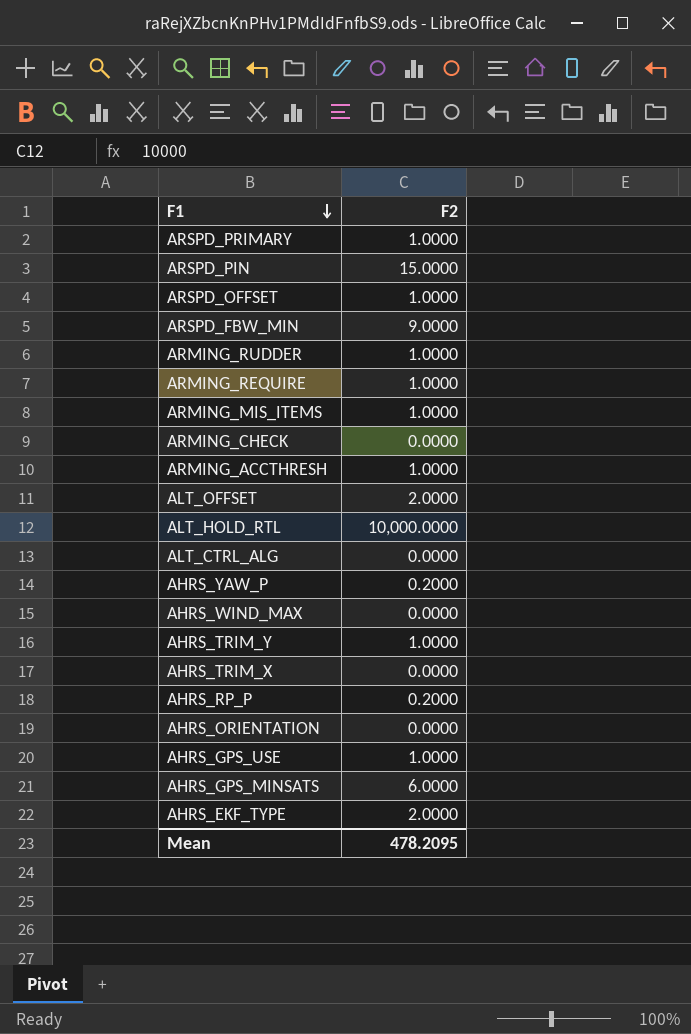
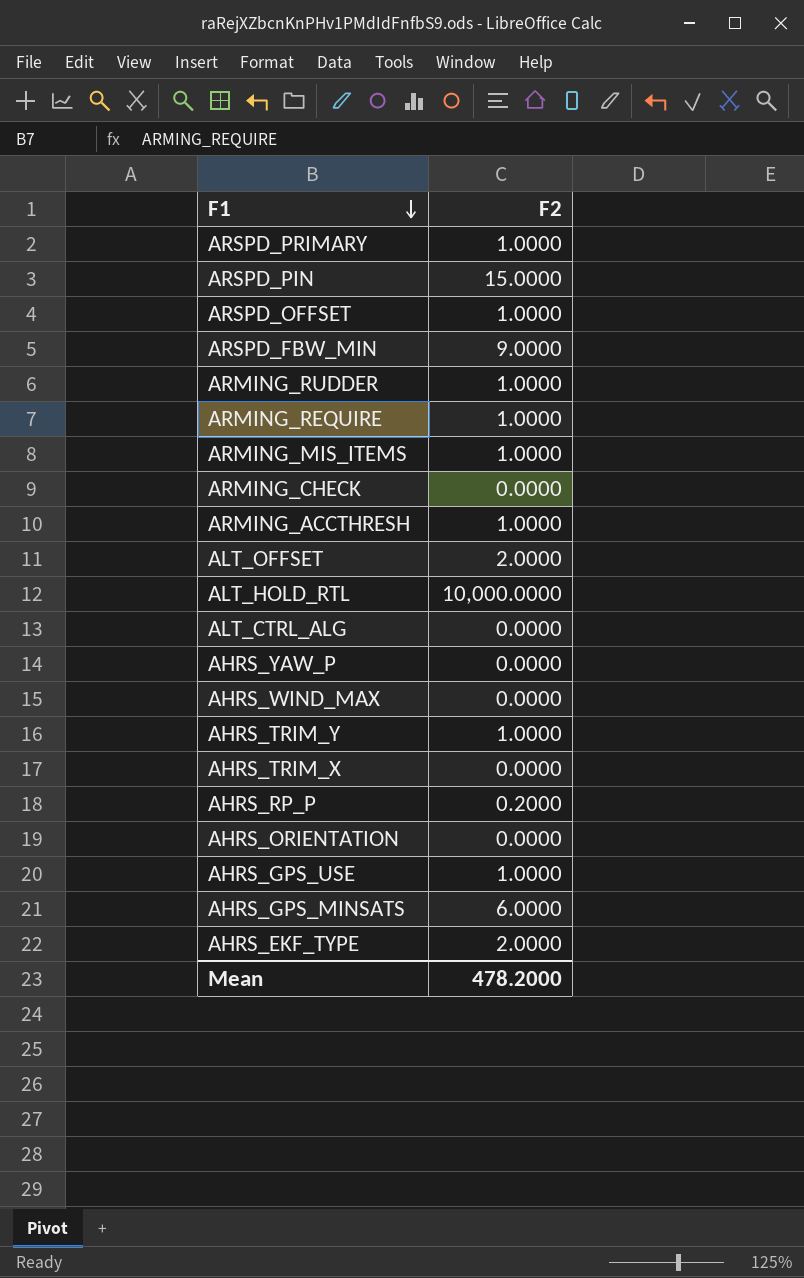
AHRS_YAW_P | F2: 0.2000 -> 0.0000
Mean | F2: 478.2095 -> 478.2000

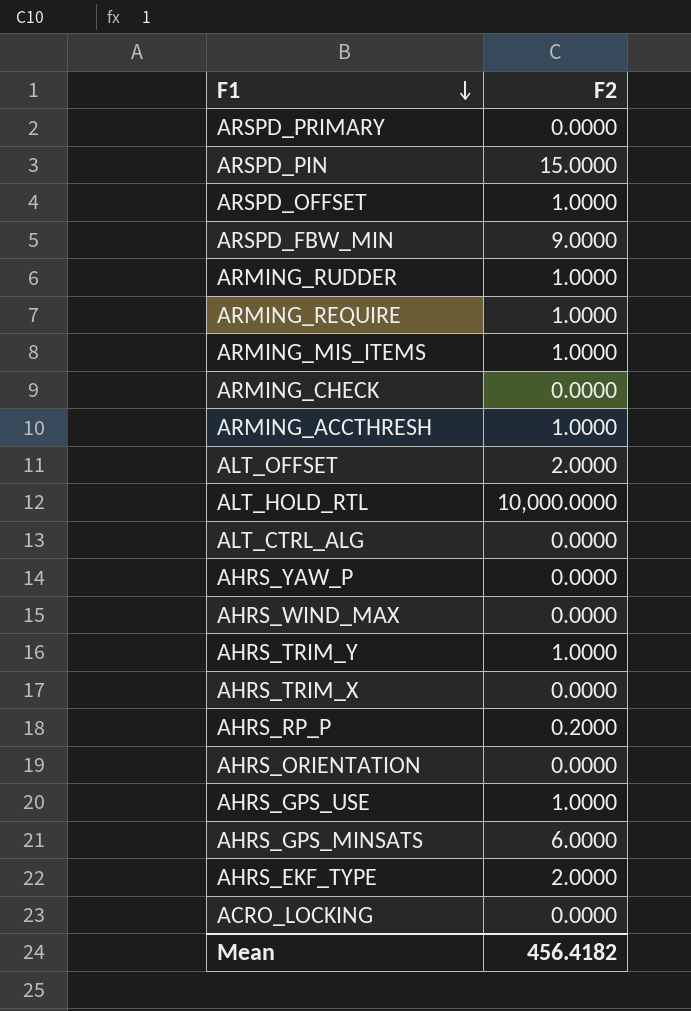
ARSPD_PRIMARY | F2: 1.0000 -> 0.0000
row ACRO_LOCKING: none -> 0.0000
Mean | F2: 478.2000 -> 456.4182

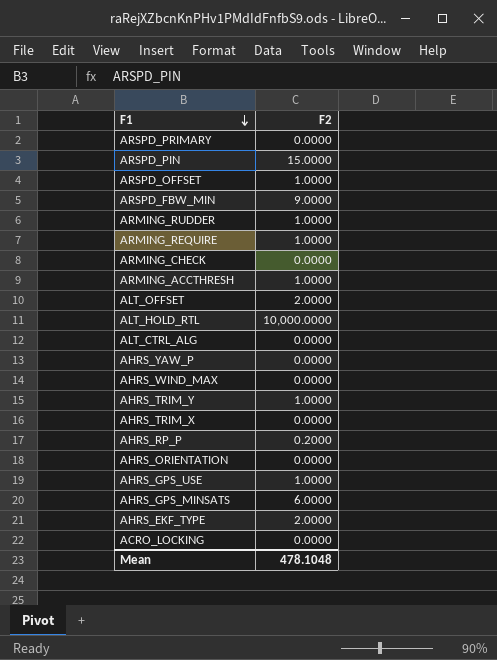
row ARMING_MIS_ITEMS: 1.0000 -> none
Mean | F2: 456.4182 -> 478.1048

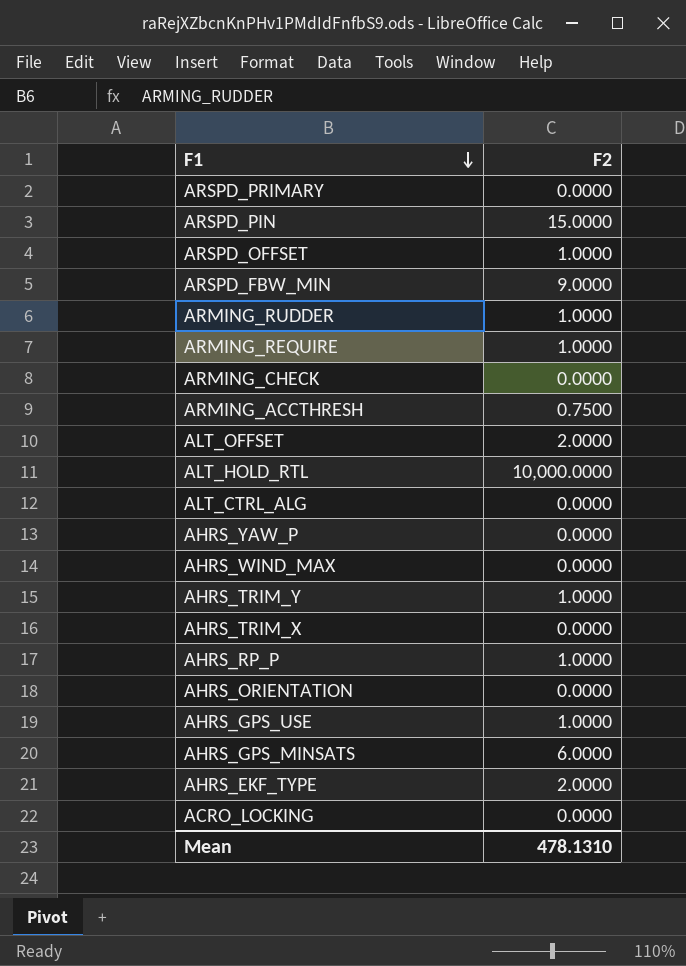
ARMING_ACCTHRESH | F2: 1.0000 -> 0.7500
AHRS_RP_P | F2: 0.2000 -> 1.0000
Mean | F2: 478.1048 -> 478.1310

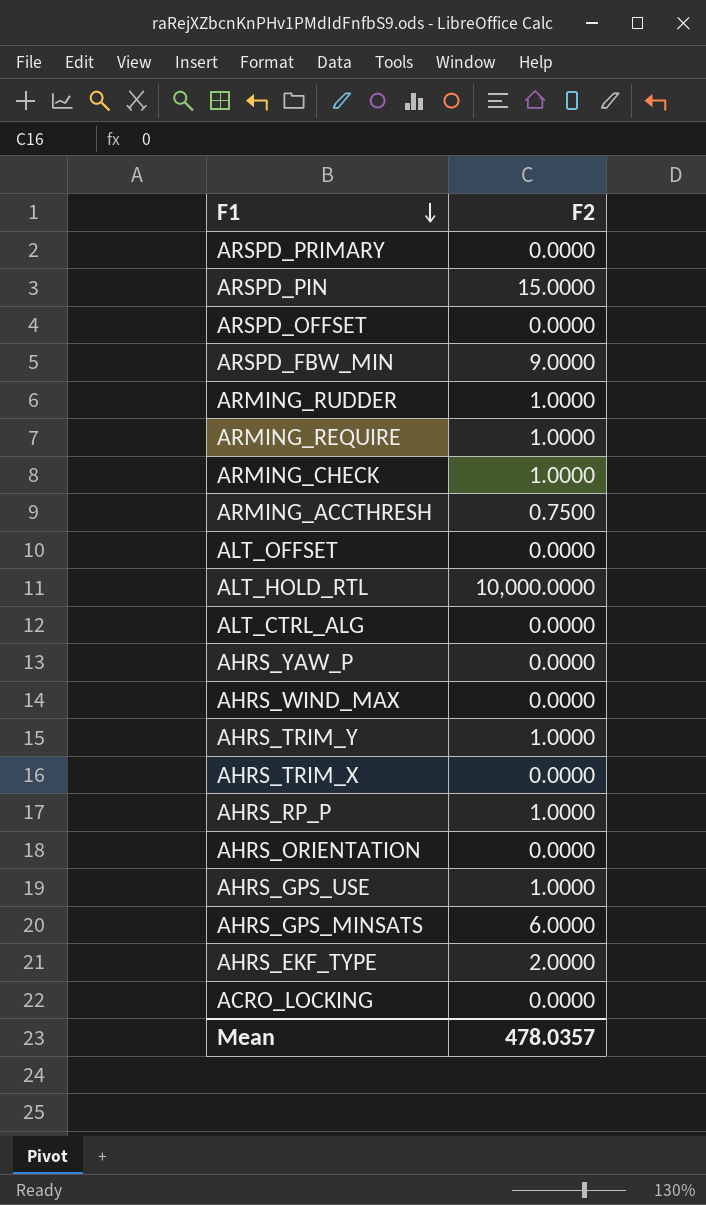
ARSPD_OFFSET | F2: 1.0000 -> 0.0000
ARMING_CHECK | F2: 0.0000 -> 1.0000
ALT_OFFSET | F2: 2.0000 -> 0.0000
Mean | F2: 478.1310 -> 478.0357

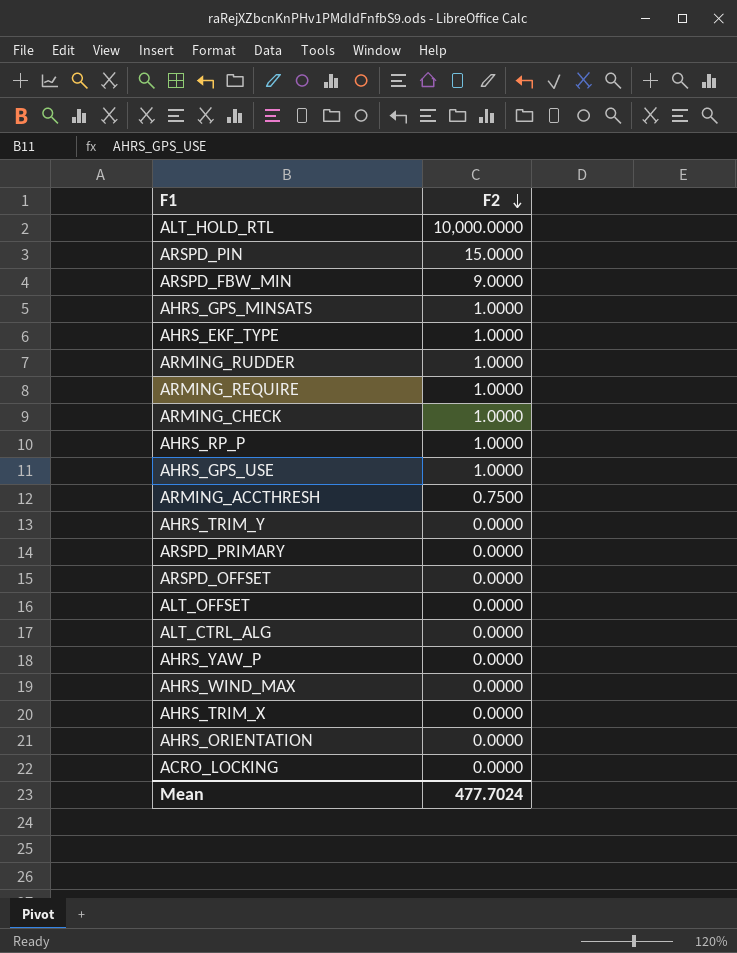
row order: F1 descending -> F2 descending
AHRS_GPS_MINSATS | F2: 6.0000 -> 1.0000
AHRS_EKF_TYPE | F2: 2.0000 -> 1.0000
AHRS_TRIM_Y | F2: 1.0000 -> 0.0000
Mean | F2: 478.0357 -> 477.7024

